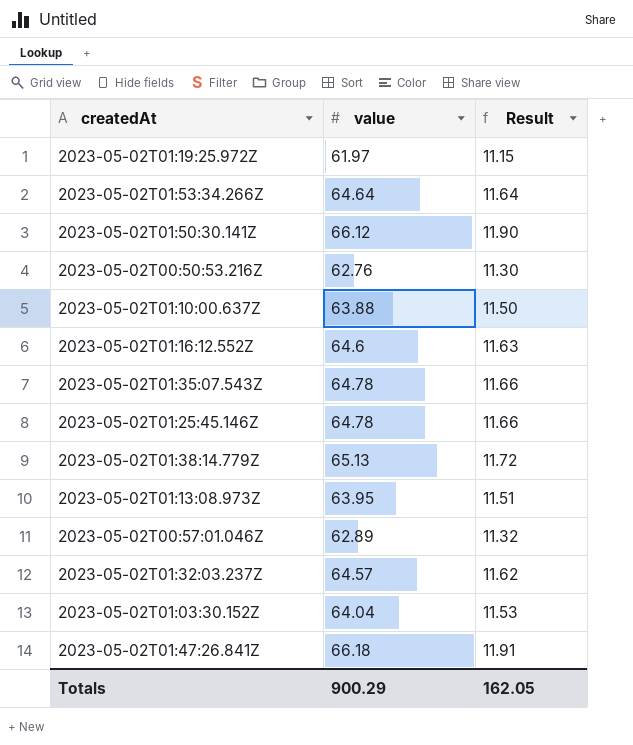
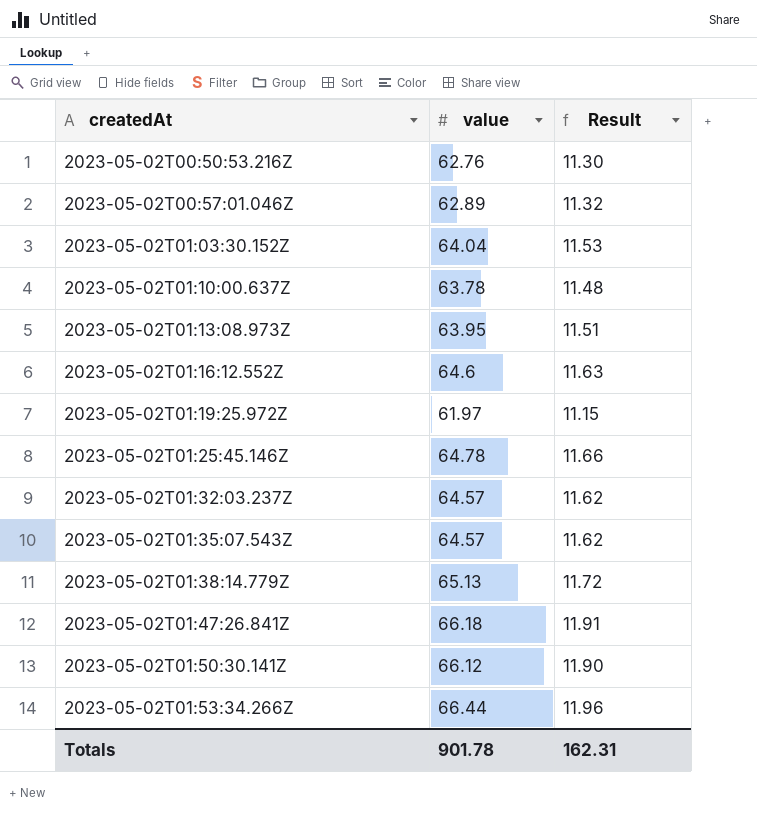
row order: none -> createdAt ascending
2023-05-02T01:10:00.637Z | value: 63.88 -> 63.78
2023-05-02T01:10:00.637Z | Result: 11.50 -> 11.48
2023-05-02T01:35:07.543Z | value: 64.78 -> 64.57
2023-05-02T01:35:07.543Z | Result: 11.66 -> 11.62
2023-05-02T01:53:34.266Z | value: 64.64 -> 66.44
2023-05-02T01:53:34.266Z | Result: 11.64 -> 11.96
Totals | value: 900.29 -> 901.78
Totals | Result: 162.05 -> 162.31

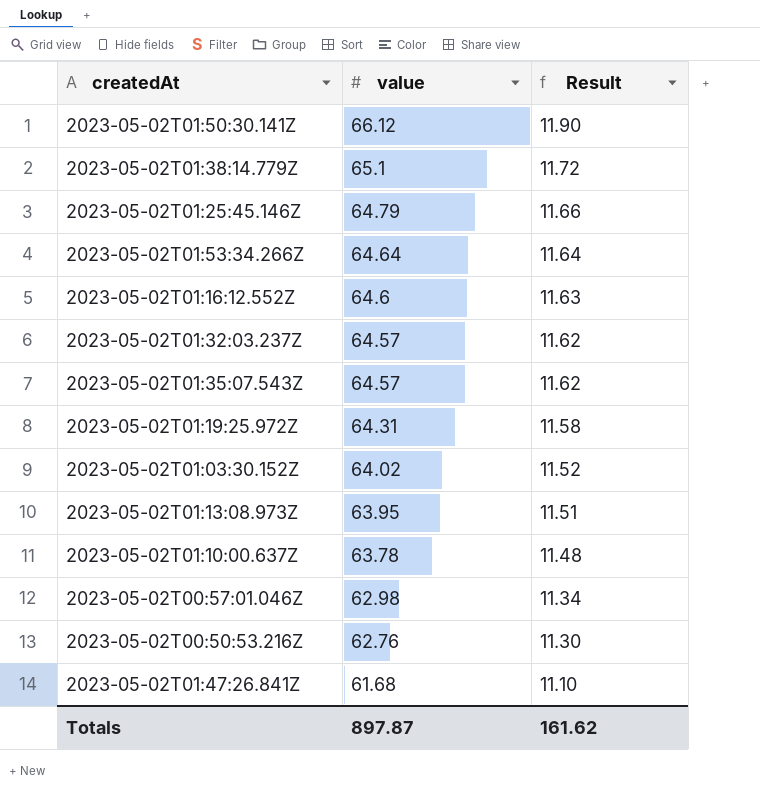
row order: createdAt ascending -> value descending
2023-05-02T01:38:14.779Z | value: 65.13 -> 65.1
2023-05-02T01:25:45.146Z | value: 64.78 -> 64.79
2023-05-02T01:53:34.266Z | value: 66.44 -> 64.64
2023-05-02T01:53:34.266Z | Result: 11.96 -> 11.64
2023-05-02T01:19:25.972Z | value: 61.97 -> 64.31
2023-05-02T01:19:25.972Z | Result: 11.15 -> 11.58
2023-05-02T01:03:30.152Z | value: 64.04 -> 64.02
2023-05-02T01:03:30.152Z | Result: 11.53 -> 11.52
2023-05-02T00:57:01.046Z | value: 62.89 -> 62.98
2023-05-02T00:57:01.046Z | Result: 11.32 -> 11.34
2023-05-02T01:47:26.841Z | value: 66.18 -> 61.68
2023-05-02T01:47:26.841Z | Result: 11.91 -> 11.10
Totals | value: 901.78 -> 897.87
Totals | Result: 162.31 -> 161.62

